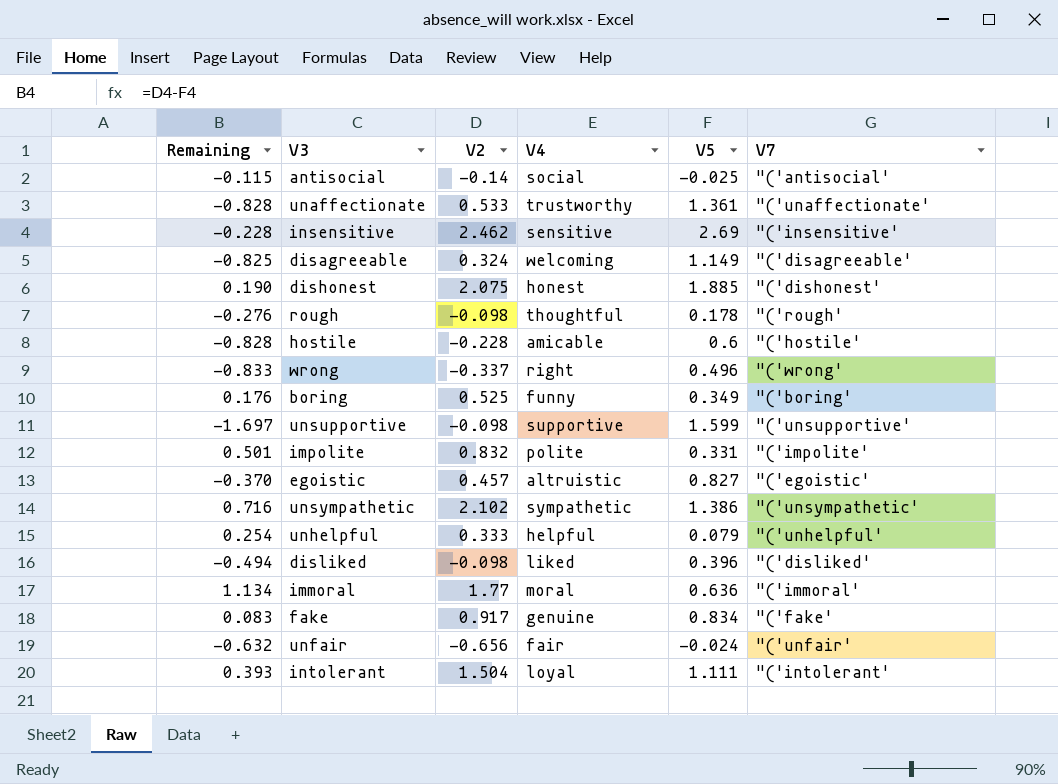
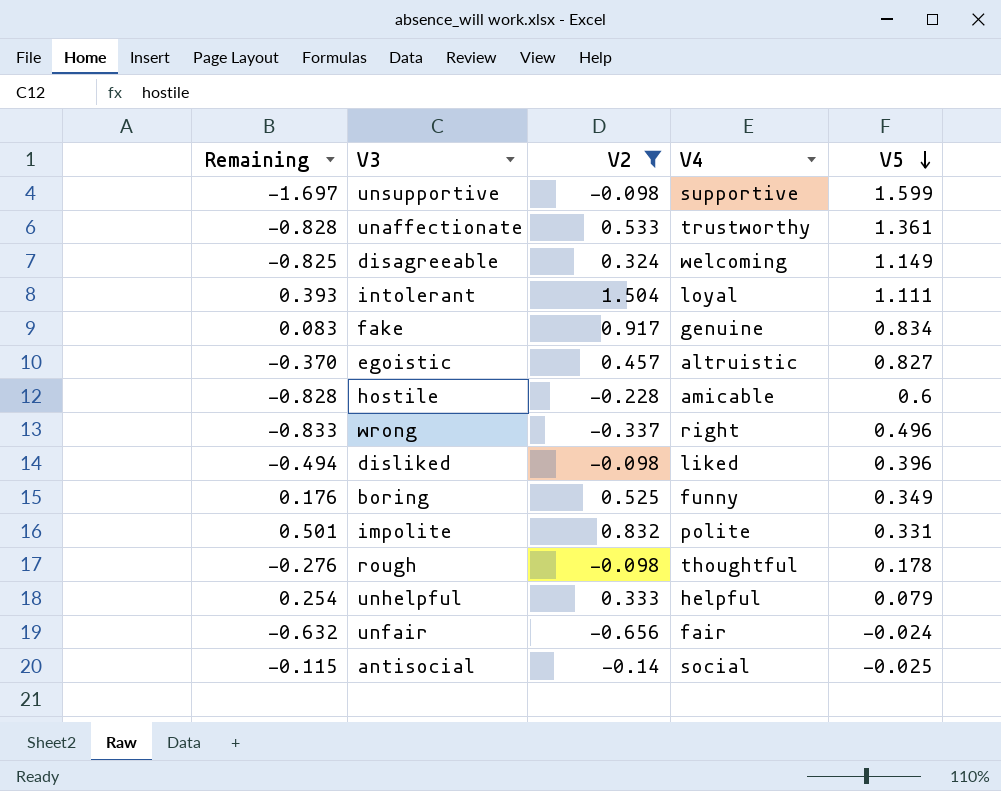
filter: none -> V2 <= 1.504
row order: none -> V5 descending
column V7 | position: 6 -> none

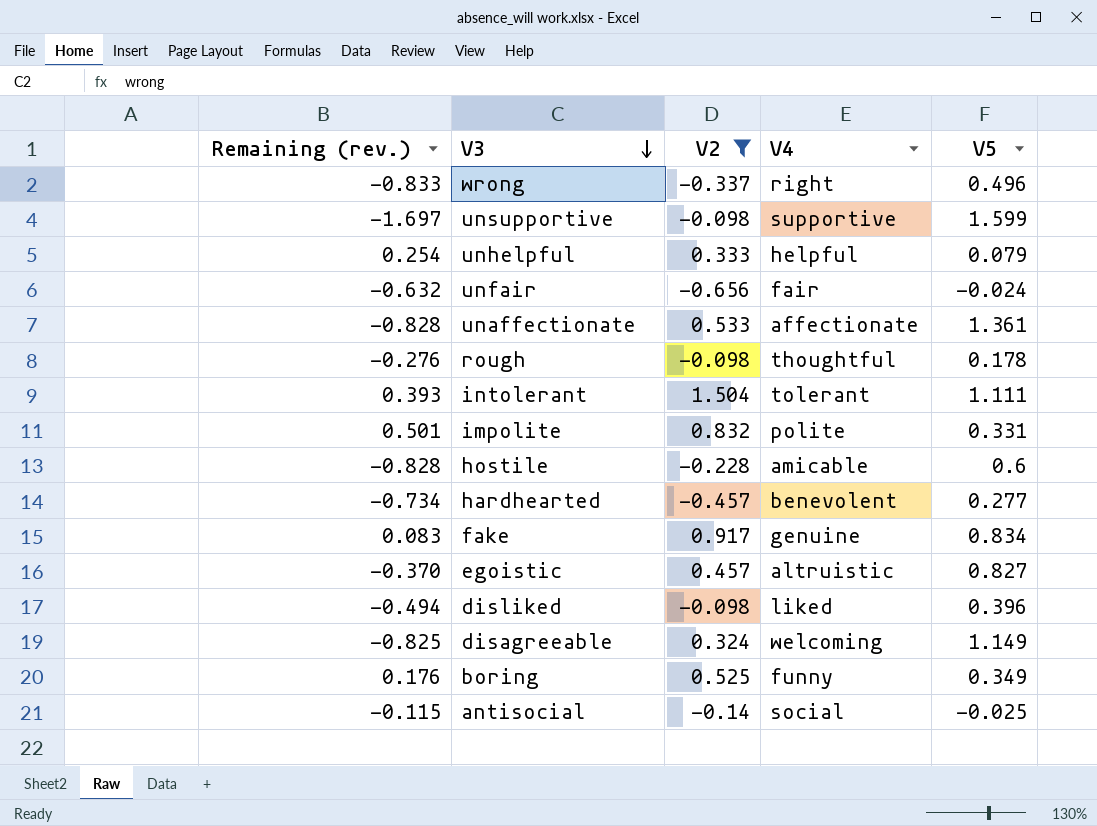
row order: V5 descending -> V3 descending
column name: Remaining -> Remaining (rev.)
unaffectionate | V4: trustworthy -> affectionate
intolerant | V4: loyal -> tolerant
row hardhearted: none -> -0.734 | -0.457 | benevolent | 0.277

